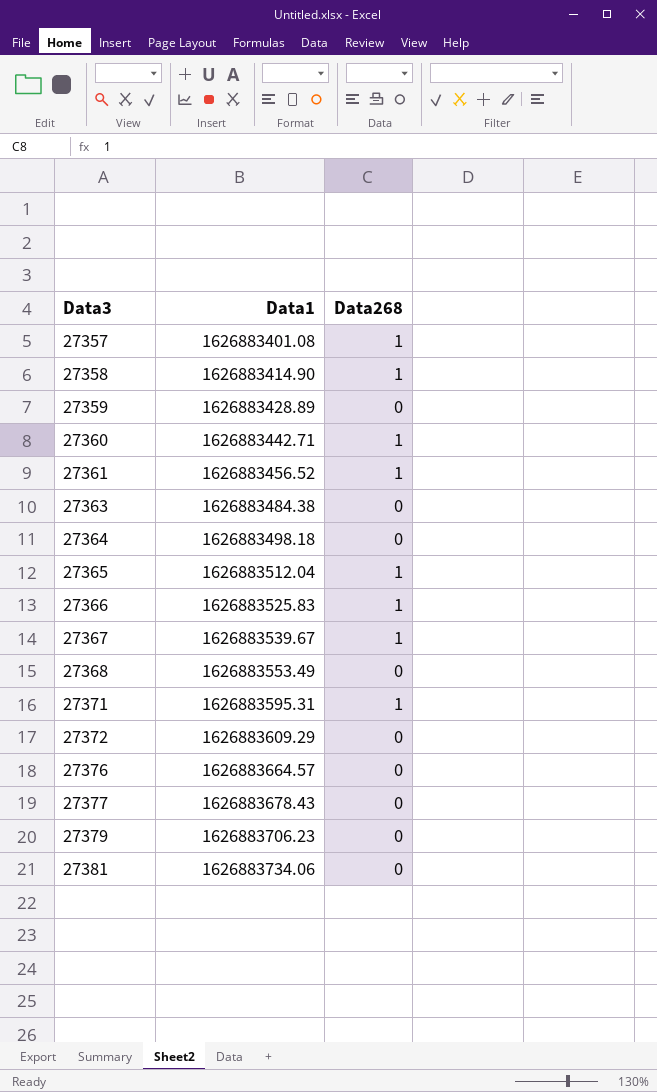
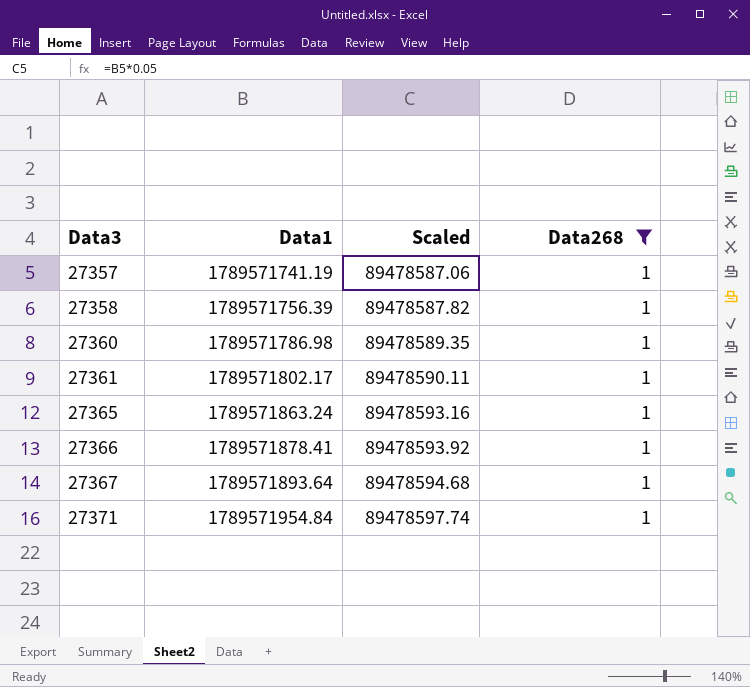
filter: none -> Data268 = 1
column Scaled | formula: none -> [Data1] * 0.05
27357 | Data1: 1626883401.08 -> 1789571741.19
27358 | Data1: 1626883414.90 -> 1789571756.39
27360 | Data1: 1626883442.71 -> 1789571786.98
27361 | Data1: 1626883456.52 -> 1789571802.17
27365 | Data1: 1626883512.04 -> 1789571863.24
27366 | Data1: 1626883525.83 -> 1789571878.41
27367 | Data1: 1626883539.67 -> 1789571893.64
27371 | Data1: 1626883595.31 -> 1789571954.84

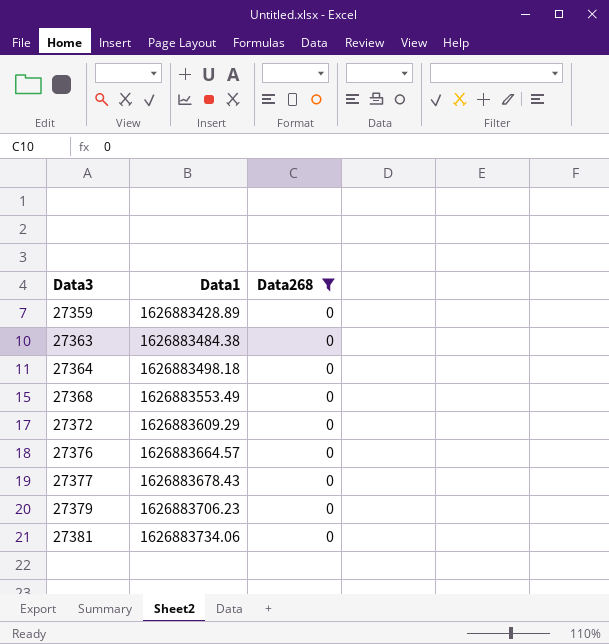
filter: Data268 = 1 -> Data268 = 0
column Scaled | formula: [Data1] * 0.05 -> none

